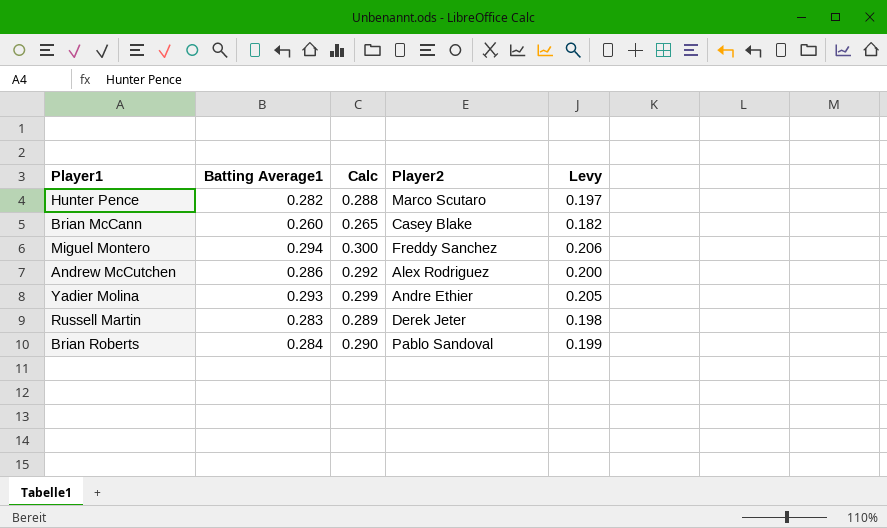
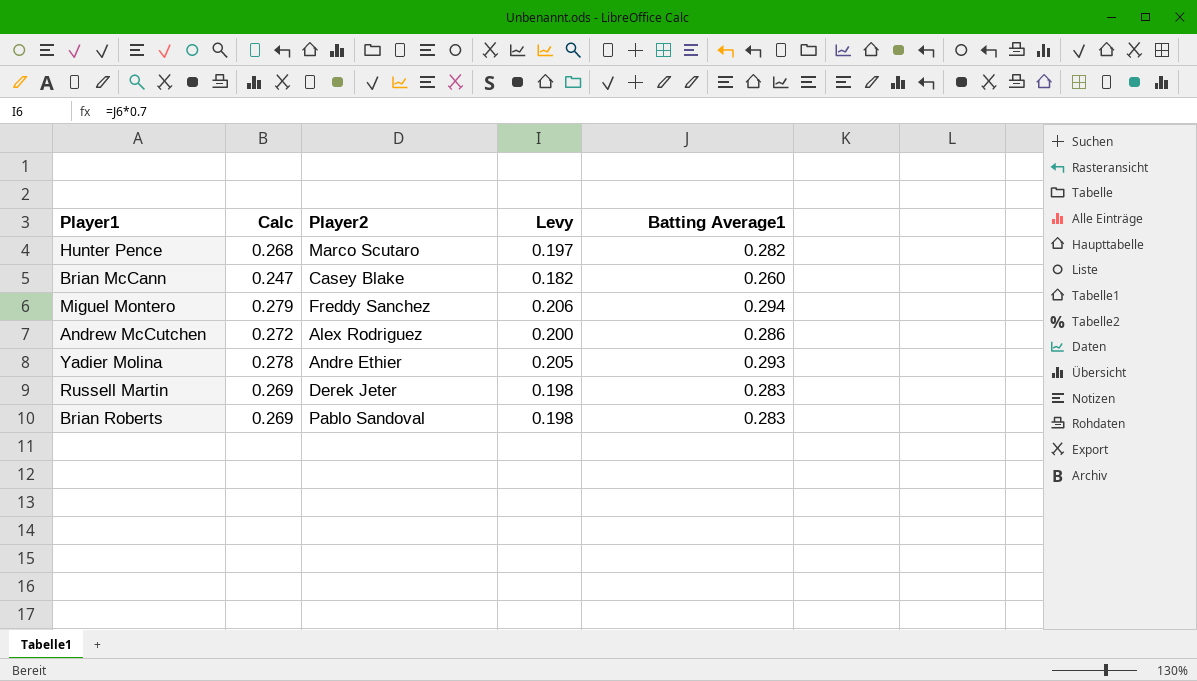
column Calc | formula: [Batting Average1] * 1.02 -> [Batting Average1] * 0.95
column Batting Average1 | position: 2 -> 5
Brian Roberts | Levy: 0.199 -> 0.198
Brian Roberts | Batting Average1: 0.284 -> 0.283

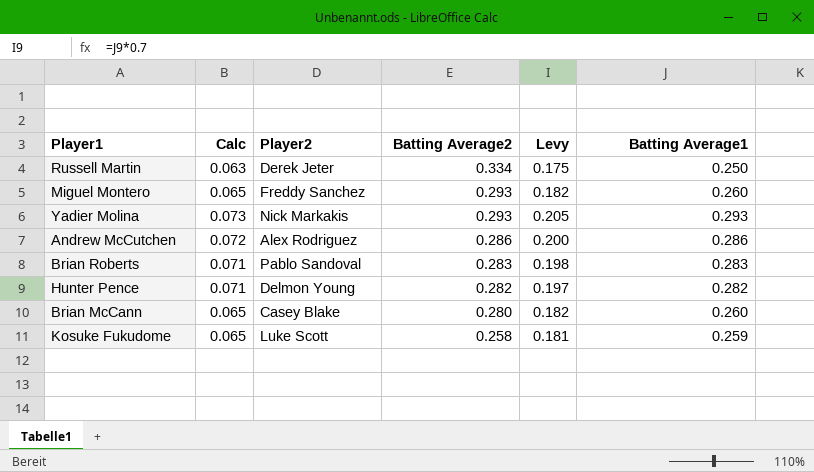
row order: none -> Batting Average2 descending
column Calc | formula: [Batting Average1] * 0.95 -> [Batting Average1] * 0.25
column Batting Average2 | position: none -> 4
Russell Martin | Levy: 0.198 -> 0.175
Russell Martin | Batting Average1: 0.283 -> 0.250
Miguel Montero | Levy: 0.206 -> 0.182
Miguel Montero | Batting Average1: 0.294 -> 0.260
Yadier Molina | Player2: Andre Ethier -> Nick Markakis
Hunter Pence | Player2: Marco Scutaro -> Delmon Young
row Kosuke Fukudome: none -> 0.065 | Luke Scott | 0.258 | 0.181 | 0.259

